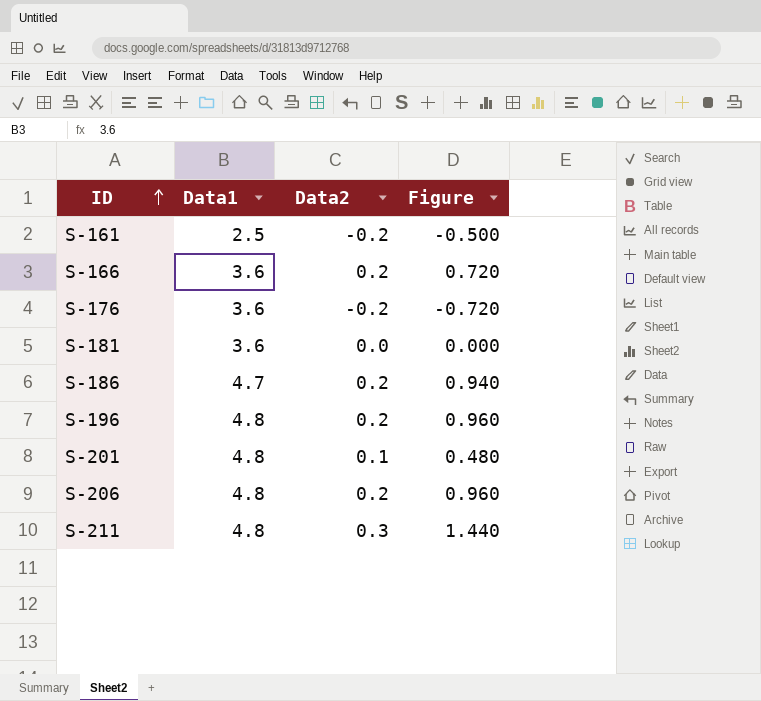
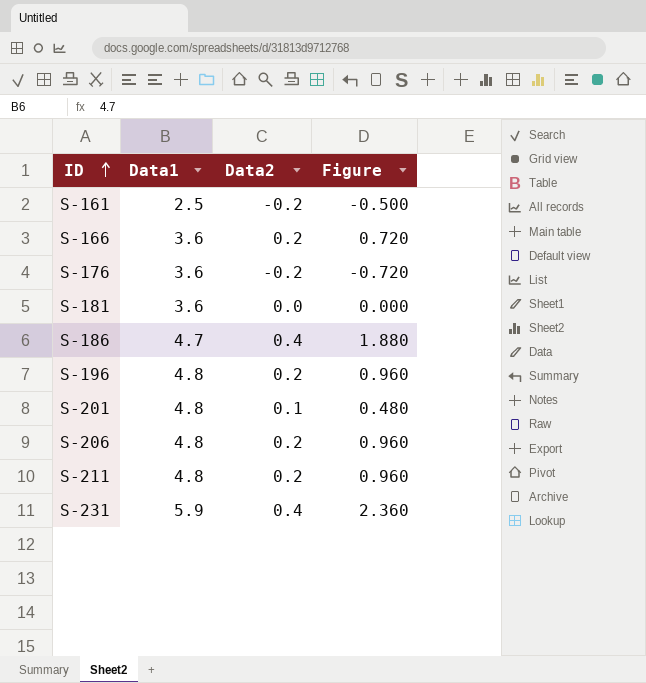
S-186 | Data2: 0.2 -> 0.4
S-186 | Figure: 0.940 -> 1.880
S-211 | Data2: 0.3 -> 0.2
S-211 | Figure: 1.440 -> 0.960
row S-231: none -> 5.9 | 0.4 | 2.360

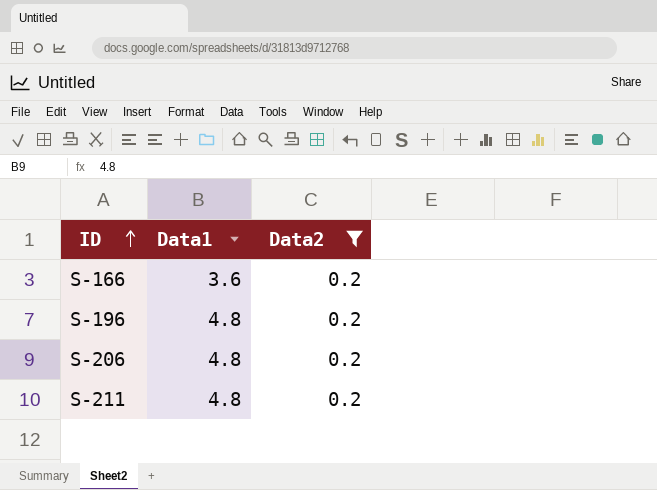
filter: none -> Data2 = 0.2
column Figure | formula: [Data1] * [Data2] -> none

